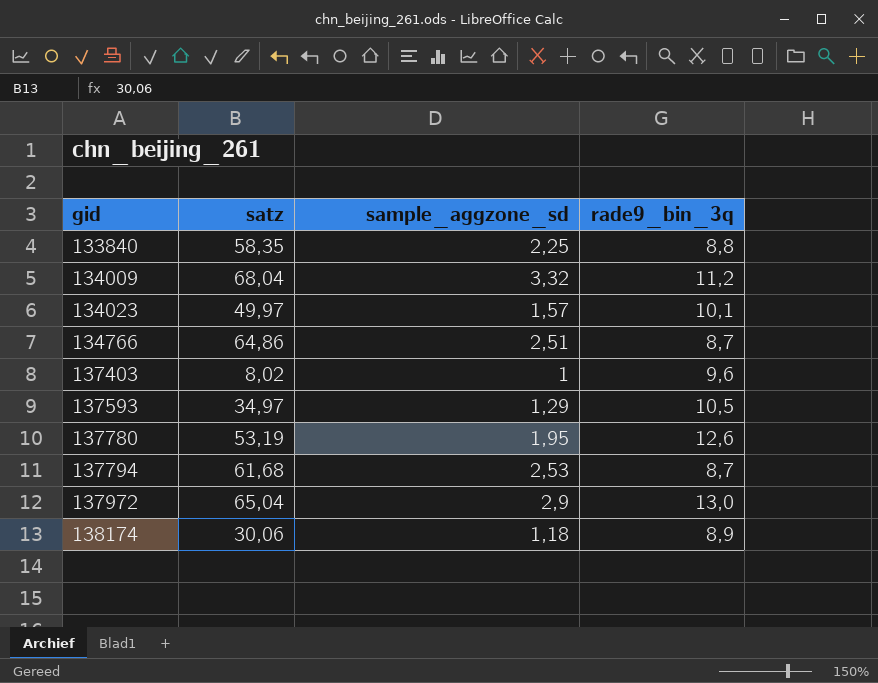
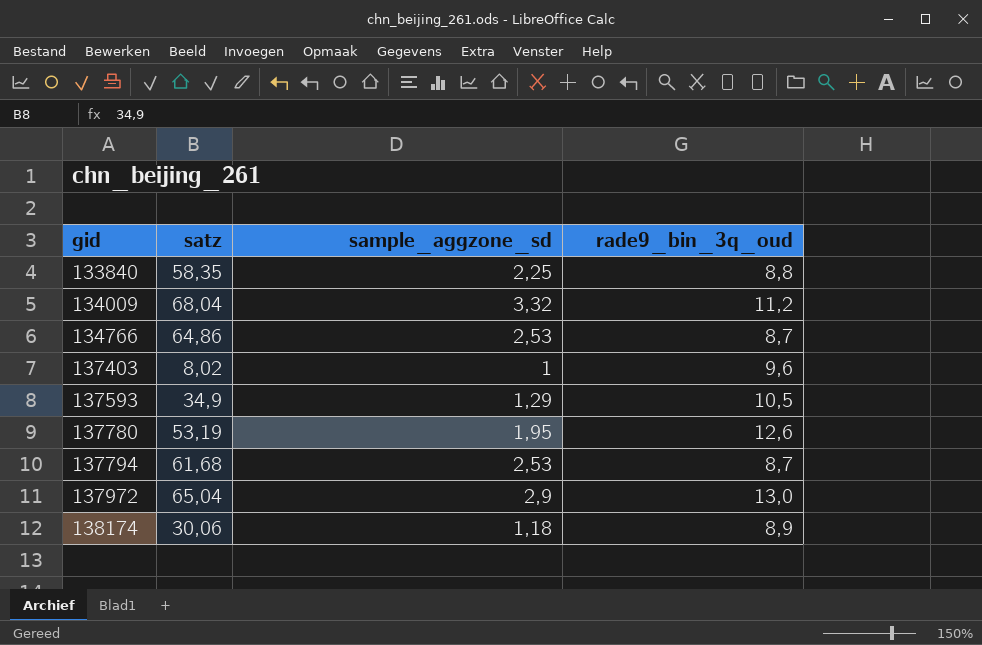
column name: rade9_bin_3q -> rade9_bin_3q_oud
row 134023: 49,97 | 1,57 | 10,1 -> none
134766 | sample_aggzone_sd: 2,51 -> 2,53
137593 | satz: 34,97 -> 34,9

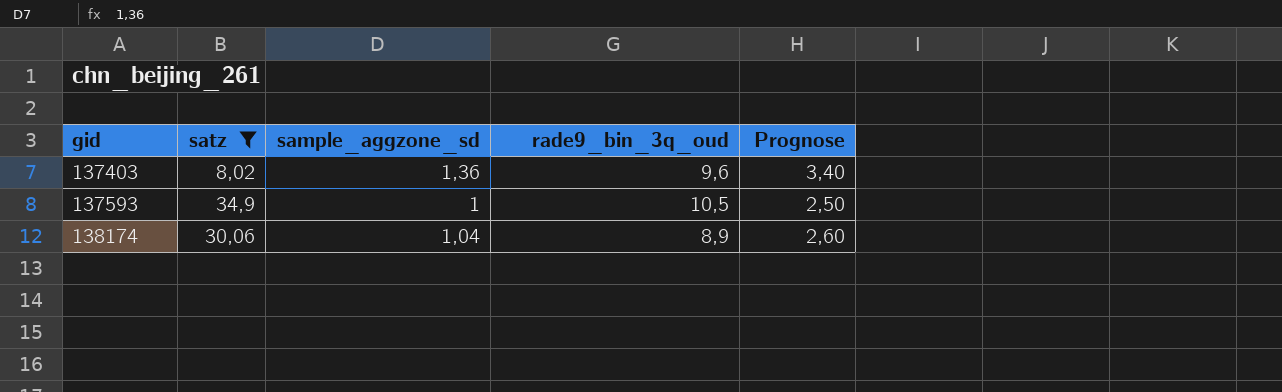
filter: none -> satz <= 34,9
column Prognose | formula: none -> [sample_aggzone_sd] * 2,5
137403 | sample_aggzone_sd: 1 -> 1,36
137593 | sample_aggzone_sd: 1,29 -> 1
138174 | sample_aggzone_sd: 1,18 -> 1,04

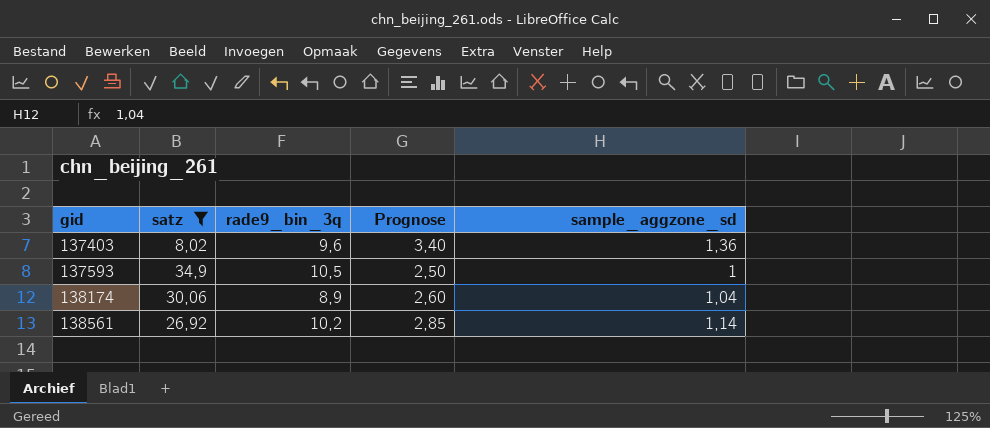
column name: rade9_bin_3q_oud -> rade9_bin_3q
column sample_aggzone_sd | position: 3 -> 5
row 138561: none -> 26,92 | 10,2 | 2,85 | 1,14

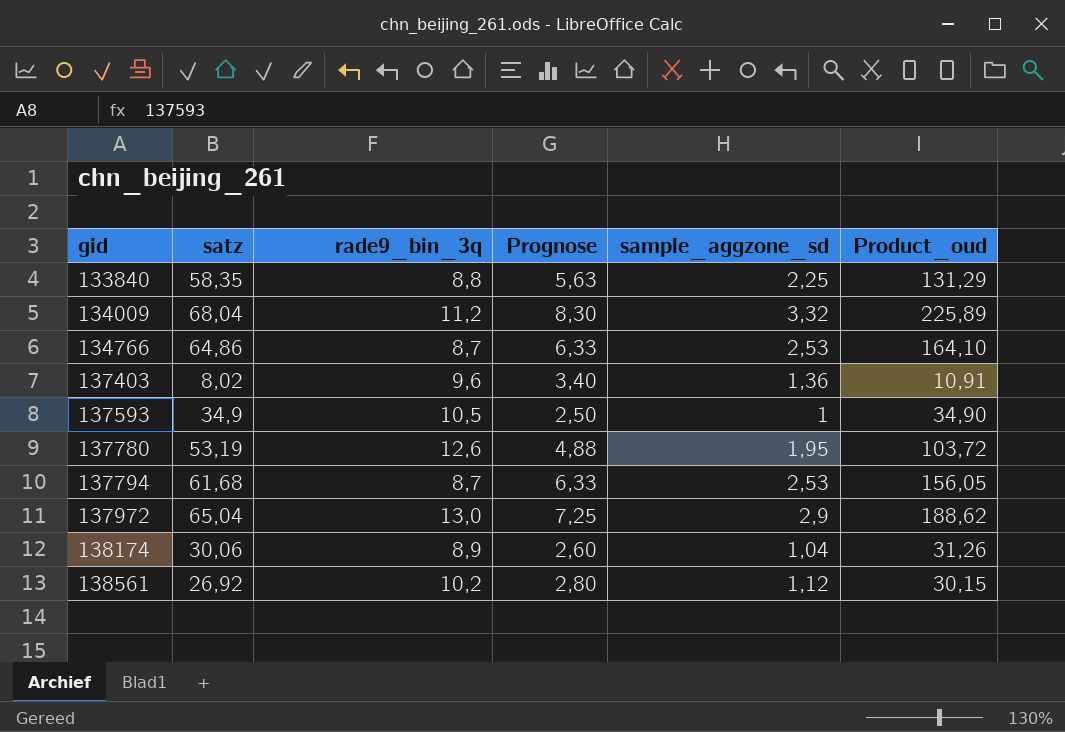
filter: satz <= 34,9 -> none
column Product_oud | formula: none -> [satz] * [sample_aggzone_sd]
138561 | Prognose: 2,85 -> 2,80
138561 | sample_aggzone_sd: 1,14 -> 1,12

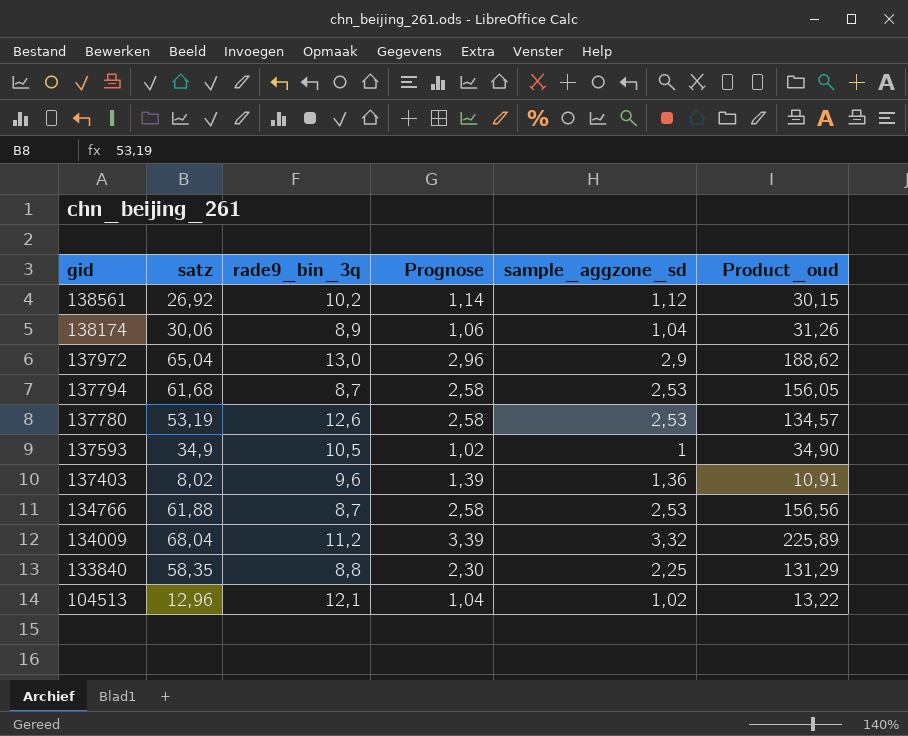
row order: gid ascending -> gid descending
column Prognose | formula: [sample_aggzone_sd] * 2,5 -> [sample_aggzone_sd] * 1,02
137780 | sample_aggzone_sd: 1,95 -> 2,53
137780 | Product_oud: 103,72 -> 134,57
134766 | satz: 64,86 -> 61,88
134766 | Product_oud: 164,10 -> 156,56
row 104513: none -> 12,96 | 12,1 | 1,04 | 1,02 | 13,22

